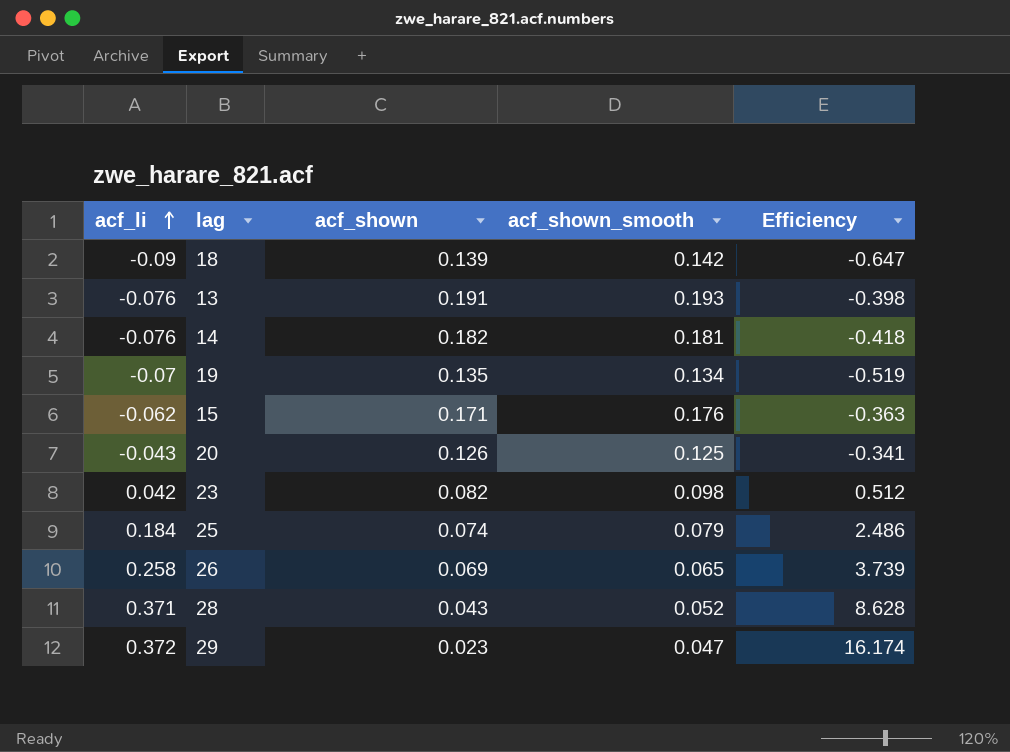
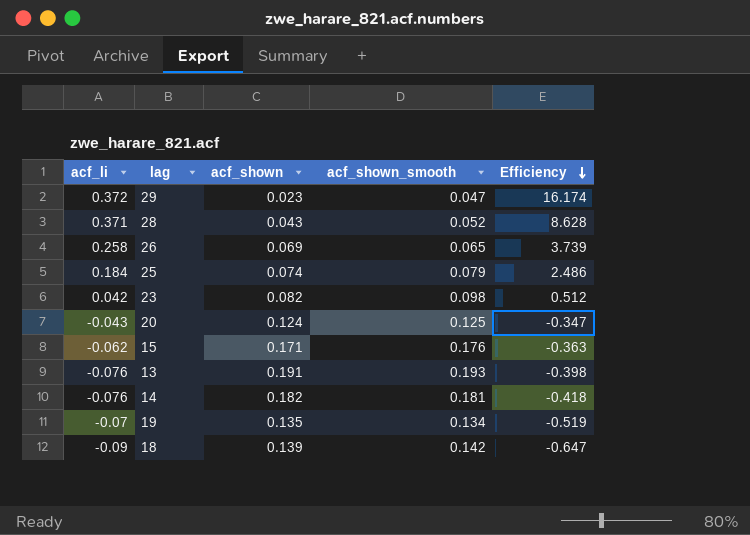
row order: acf_li ascending -> Efficiency descending
20 | acf_shown: 0.126 -> 0.124
20 | Efficiency: -0.341 -> -0.347

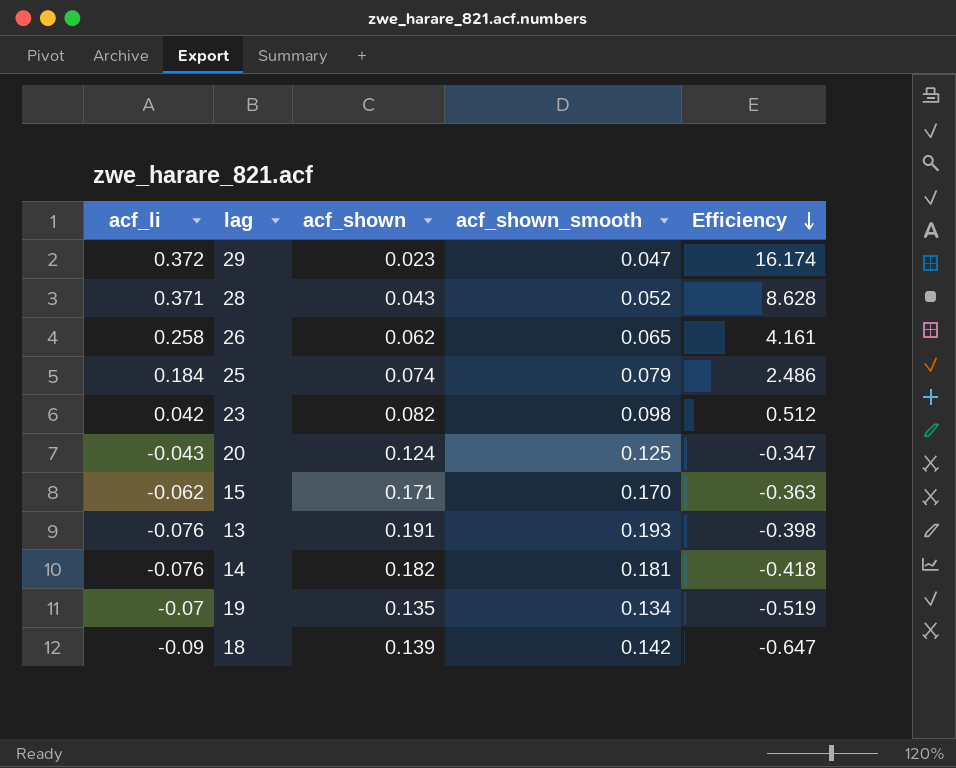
26 | acf_shown: 0.069 -> 0.062
26 | Efficiency: 3.739 -> 4.161
15 | acf_shown_smooth: 0.176 -> 0.170

